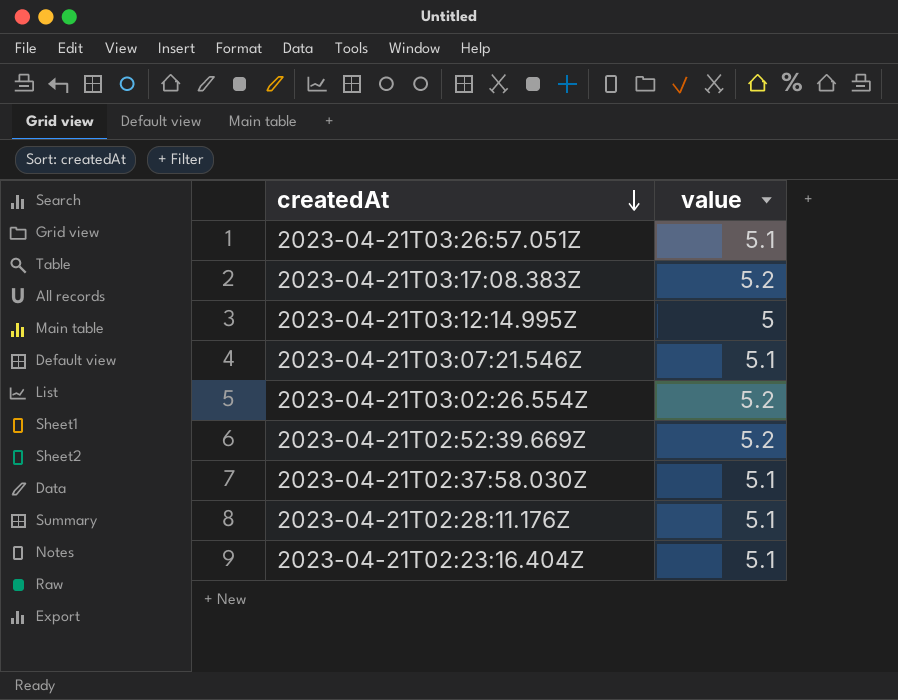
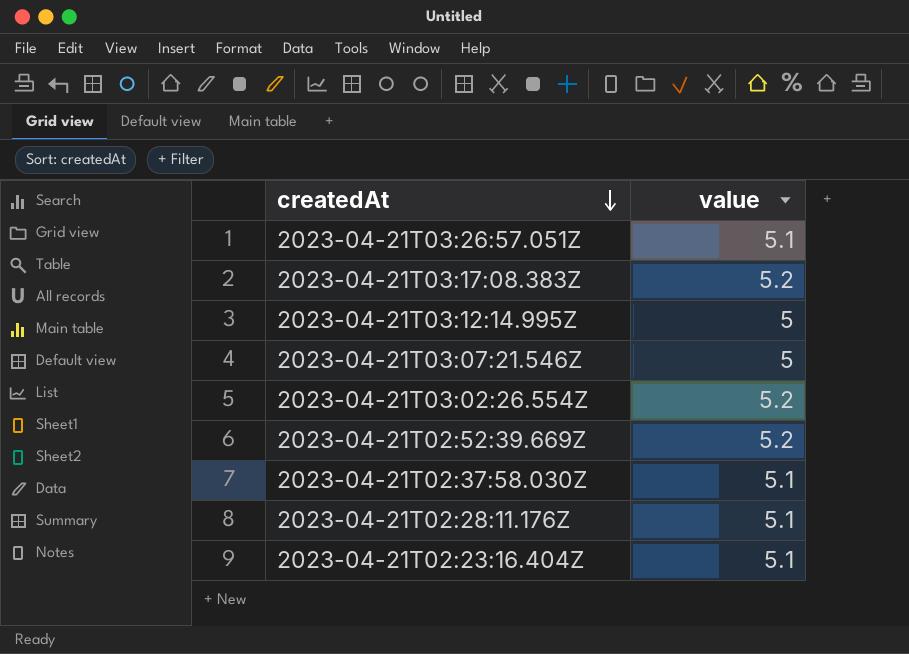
2023-04-21T03:07:21.546Z | value: 5.1 -> 5

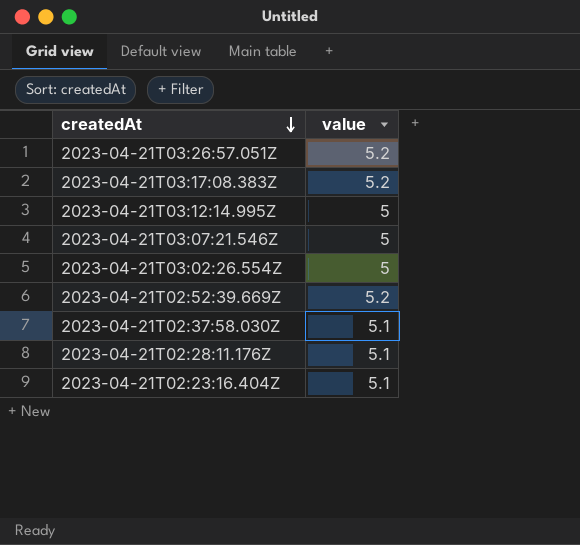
2023-04-21T03:26:57.051Z | value: 5.1 -> 5.2
2023-04-21T03:02:26.554Z | value: 5.2 -> 5

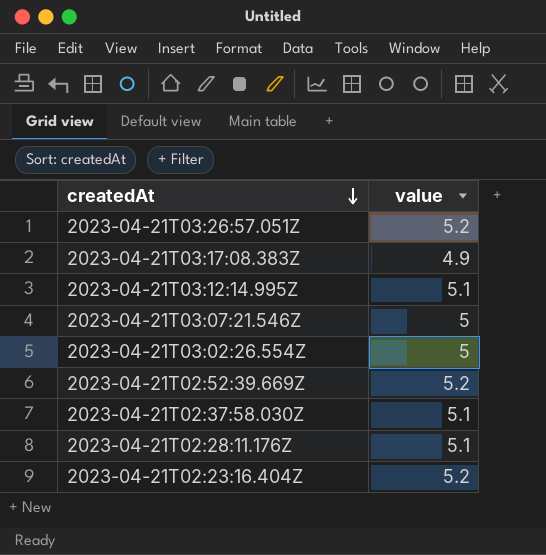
2023-04-21T03:17:08.383Z | value: 5.2 -> 4.9
2023-04-21T03:12:14.995Z | value: 5 -> 5.1
2023-04-21T02:23:16.404Z | value: 5.1 -> 5.2

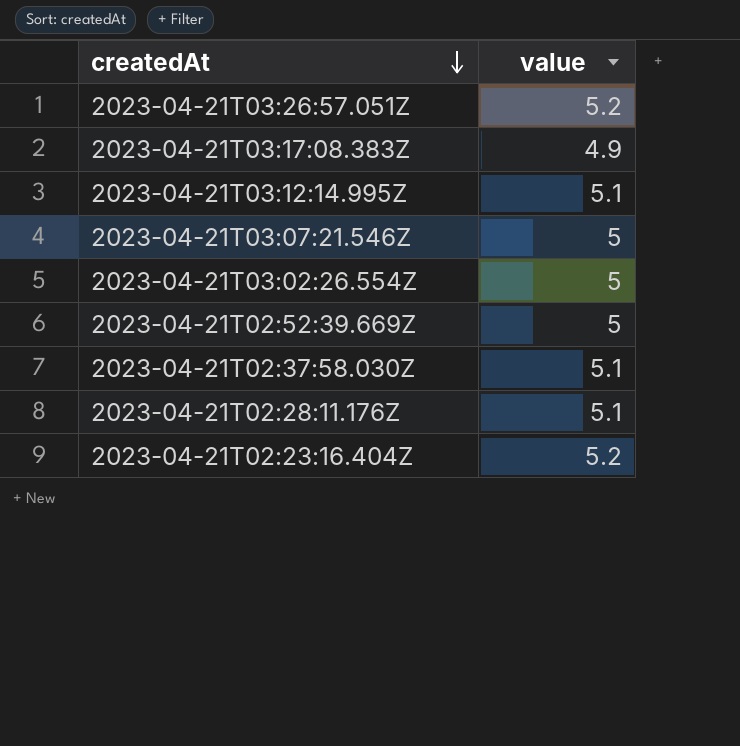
2023-04-21T02:52:39.669Z | value: 5.2 -> 5

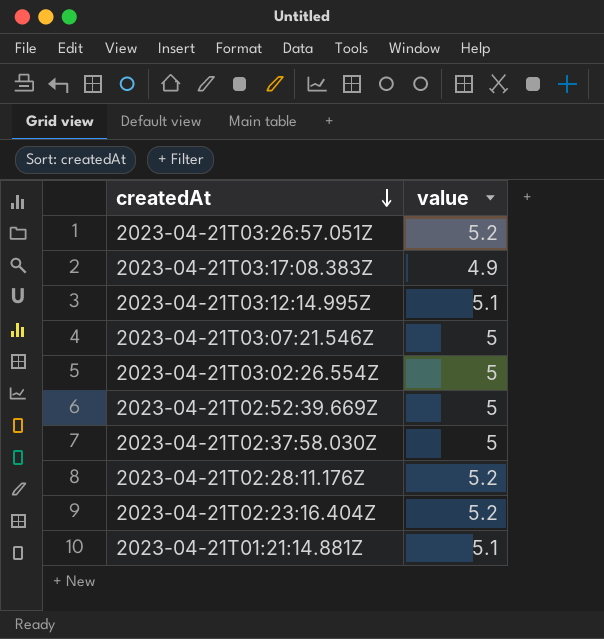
2023-04-21T02:37:58.030Z | value: 5.1 -> 5
2023-04-21T02:28:11.176Z | value: 5.1 -> 5.2
row 2023-04-21T01:21:14.881Z: none -> 5.1

